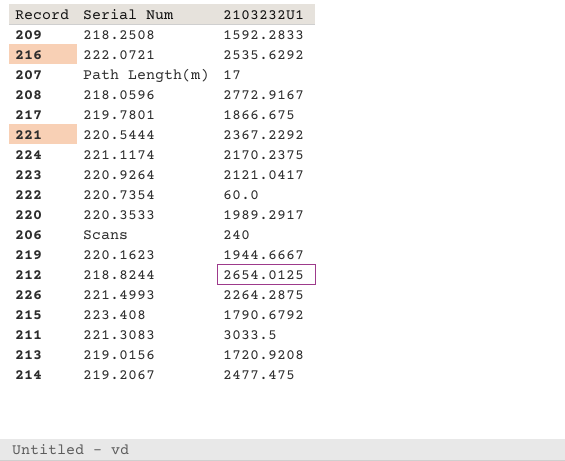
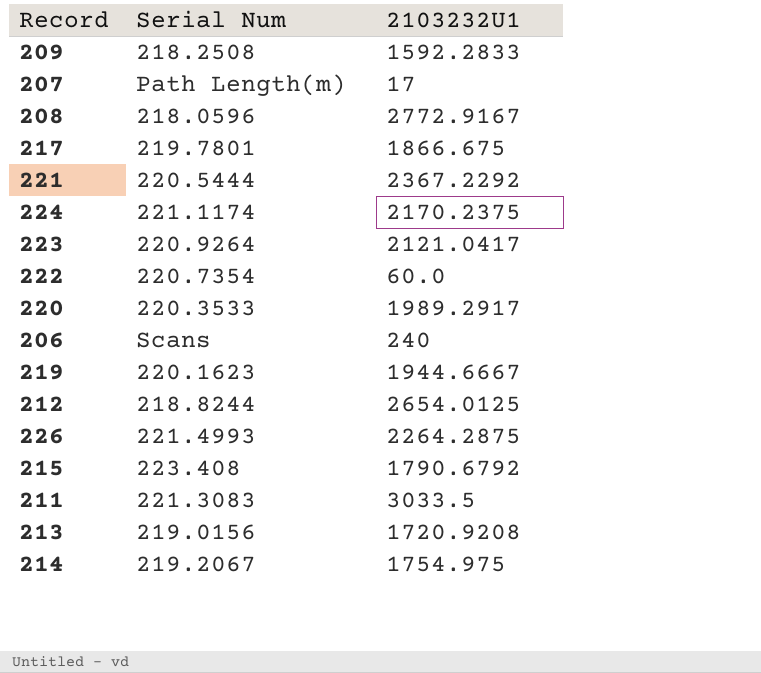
row 216: 222.0721 | 2535.6292 -> none
214 | 2103232U1: 2477.475 -> 1754.975

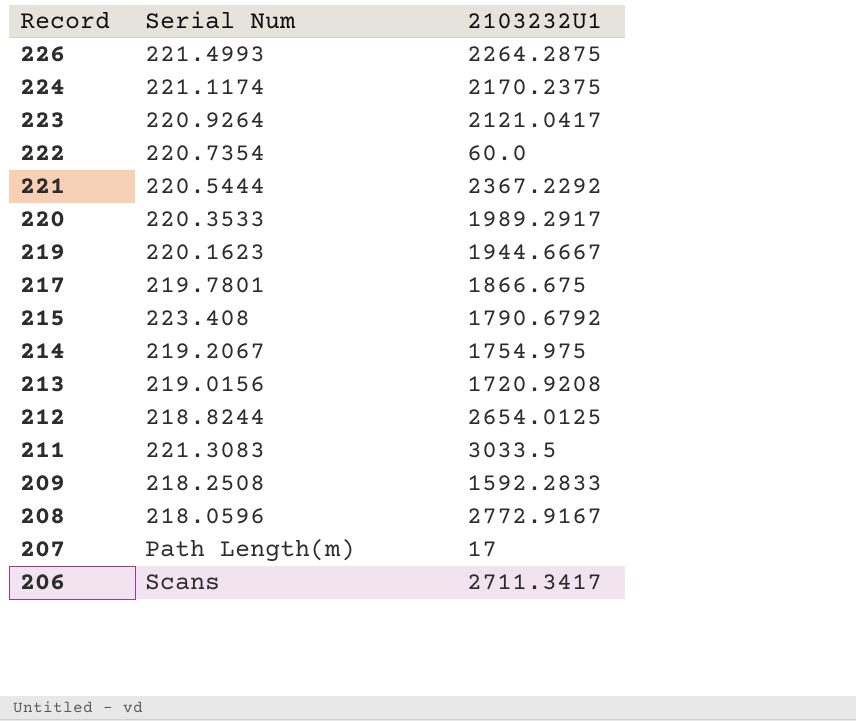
row order: none -> Record descending
206 | 2103232U1: 240 -> 2711.3417

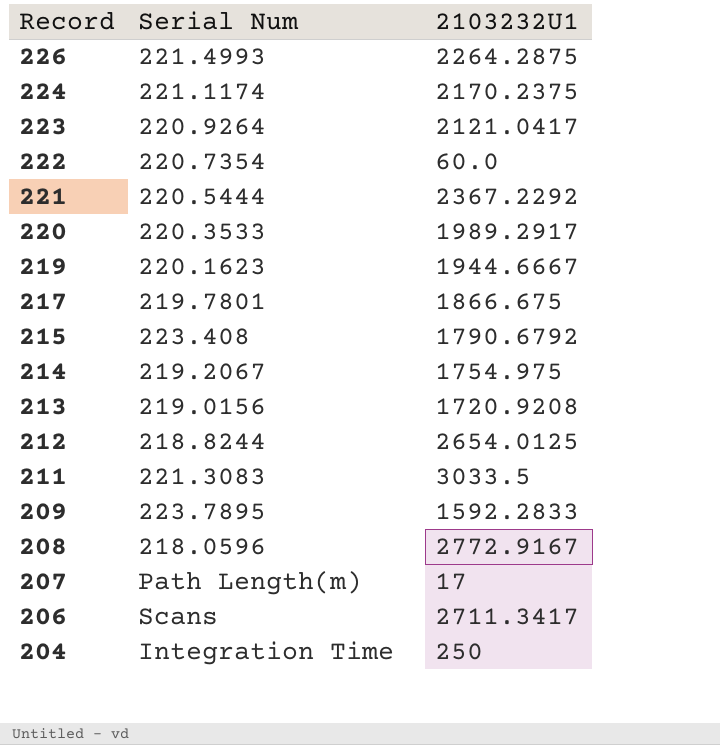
209 | Serial Num: 218.2508 -> 223.7895
row 204: none -> Integration Time | 250

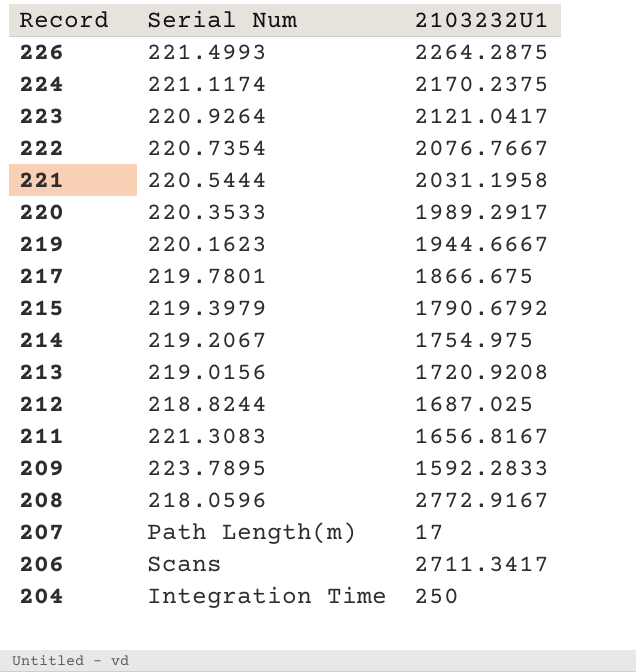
222 | 2103232U1: 60.0 -> 2076.7667
221 | 2103232U1: 2367.2292 -> 2031.1958
215 | Serial Num: 223.408 -> 219.3979
212 | 2103232U1: 2654.0125 -> 1687.025
211 | 2103232U1: 3033.5 -> 1656.8167

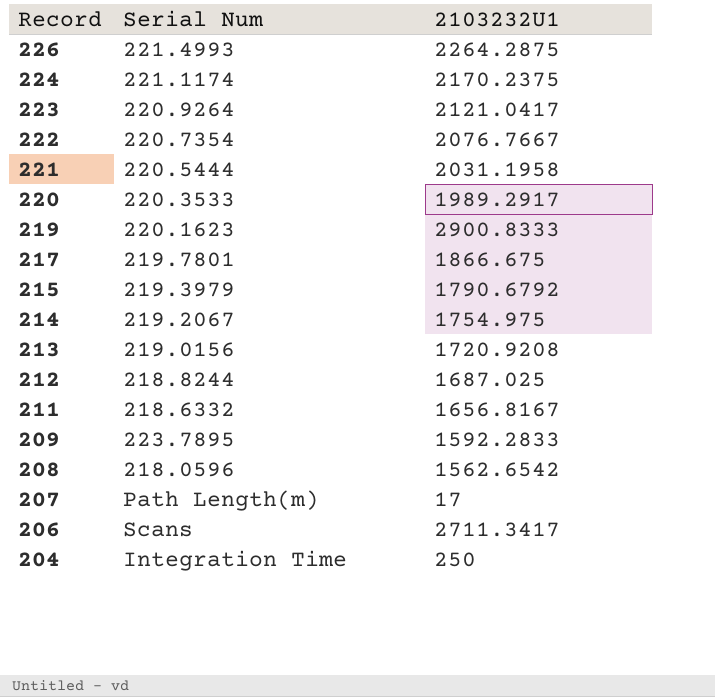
219 | 2103232U1: 1944.6667 -> 2900.8333
211 | Serial Num: 221.3083 -> 218.6332
208 | 2103232U1: 2772.9167 -> 1562.6542

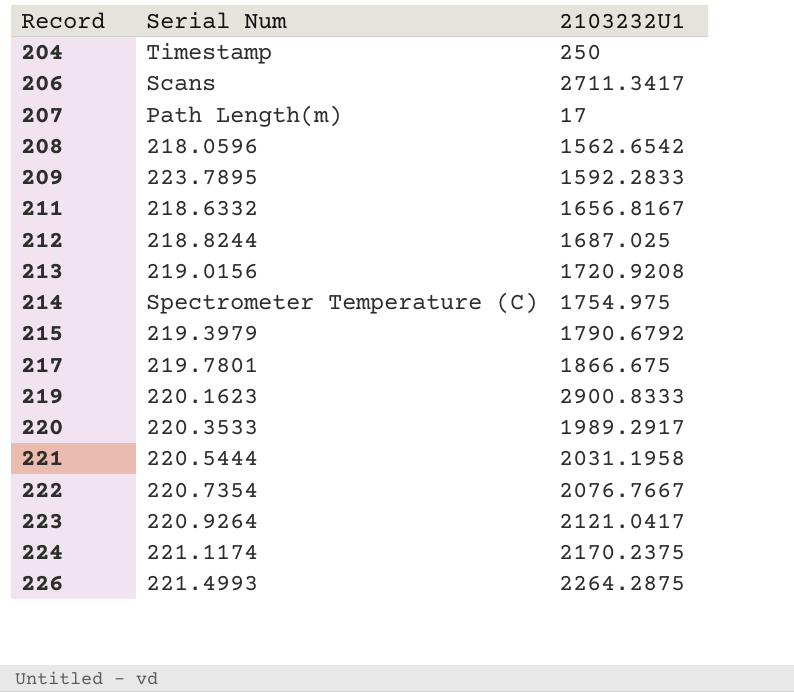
row order: Record descending -> Record ascending
204 | Serial Num: Integration Time -> Timestamp
214 | Serial Num: 219.2067 -> Spectrometer Temperature (C)

